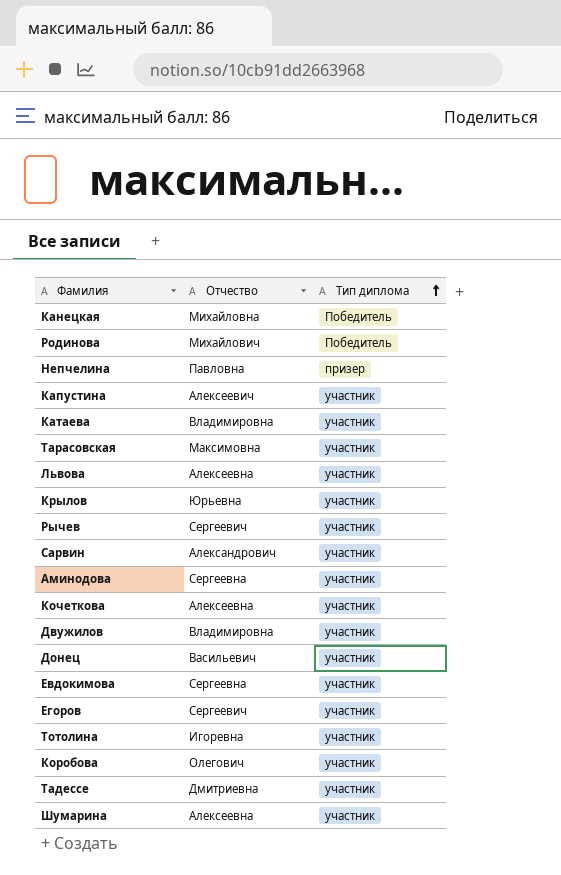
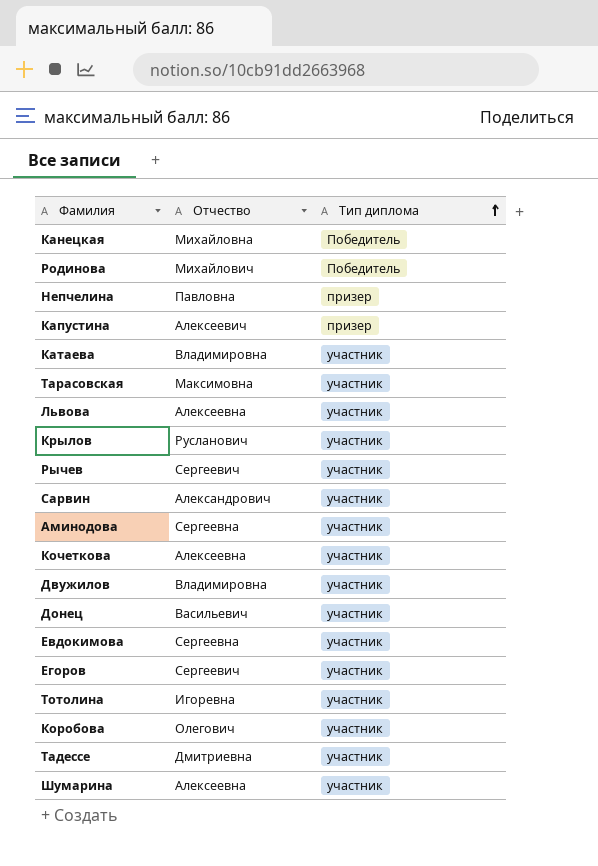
Капустина | Тип диплома: участник -> призер
Крылов | Отчество: Юрьевна -> Русланович

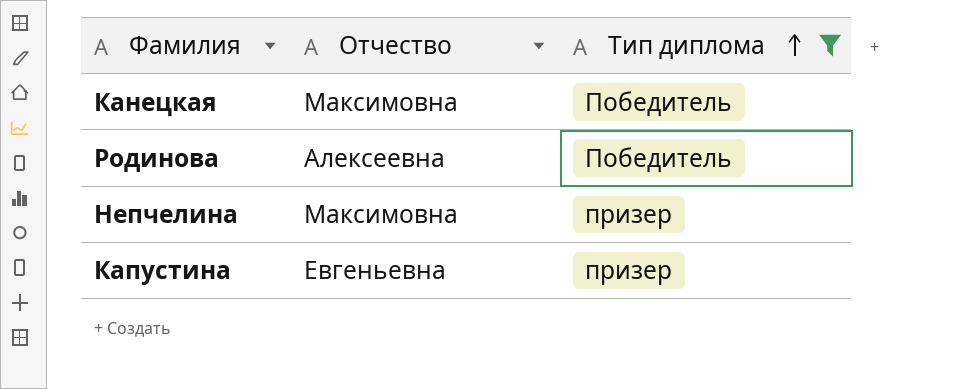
filter: none -> Тип диплома != участник
Канецкая | Отчество: Михайловна -> Максимовна
Родинова | Отчество: Михайлович -> Алексеевна
Непчелина | Отчество: Павловна -> Максимовна
Капустина | Отчество: Алексеевич -> Евгеньевна

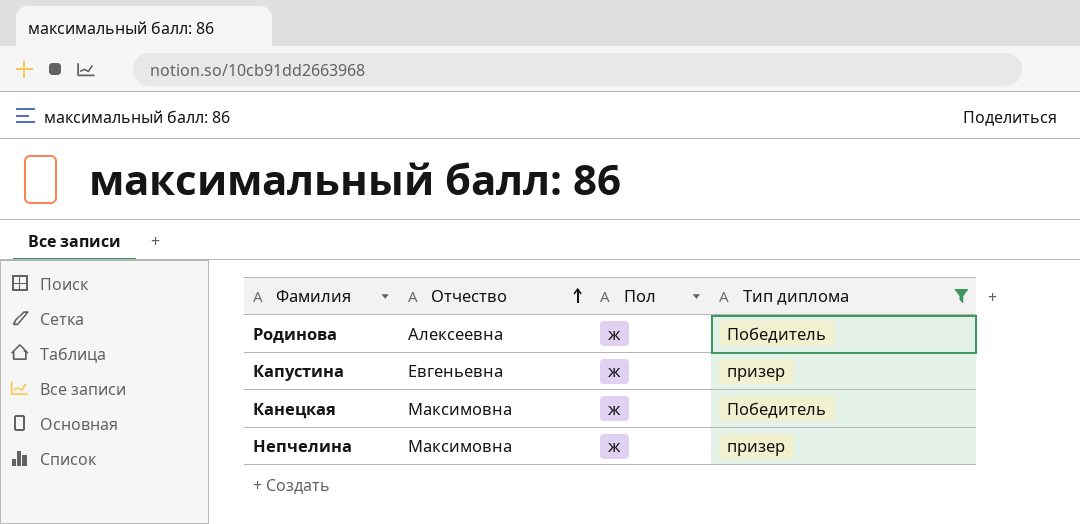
row order: Тип диплома ascending -> Отчество ascending
column Пол | position: none -> 3

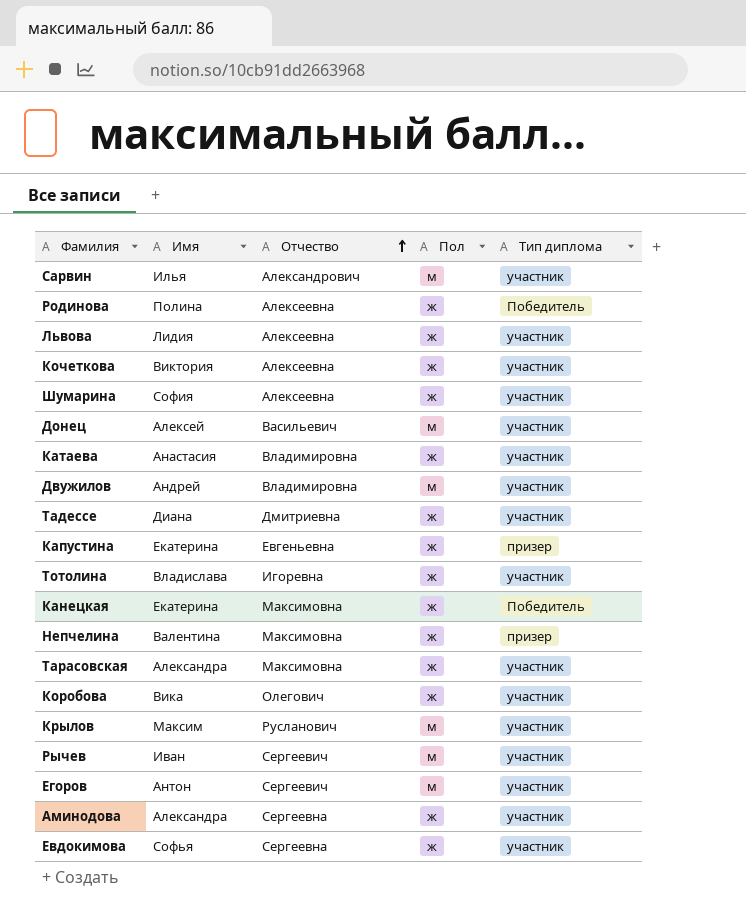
filter: Тип диплома != участник -> none
column Имя | position: none -> 2

